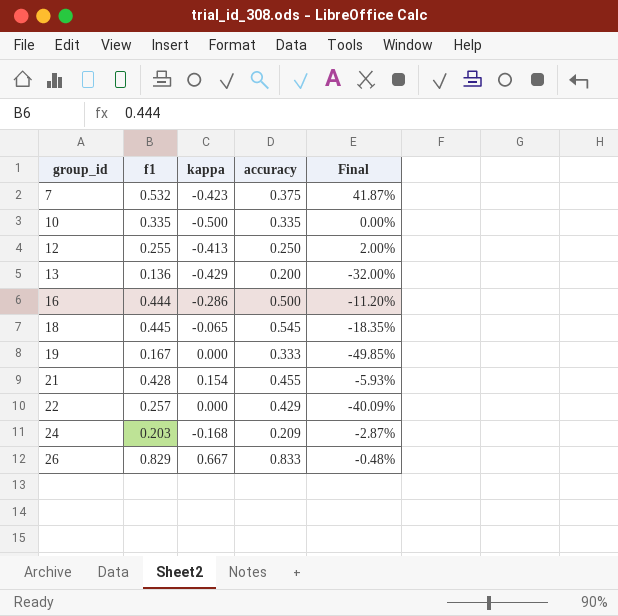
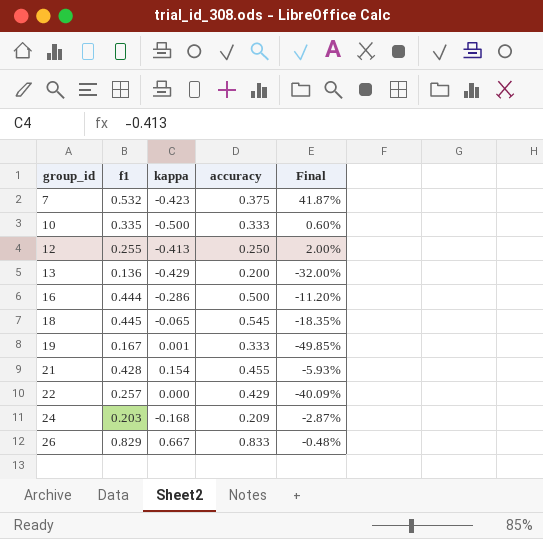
10 | accuracy: 0.335 -> 0.333
10 | Final: 0.00% -> 0.60%
19 | kappa: 0.000 -> 0.001

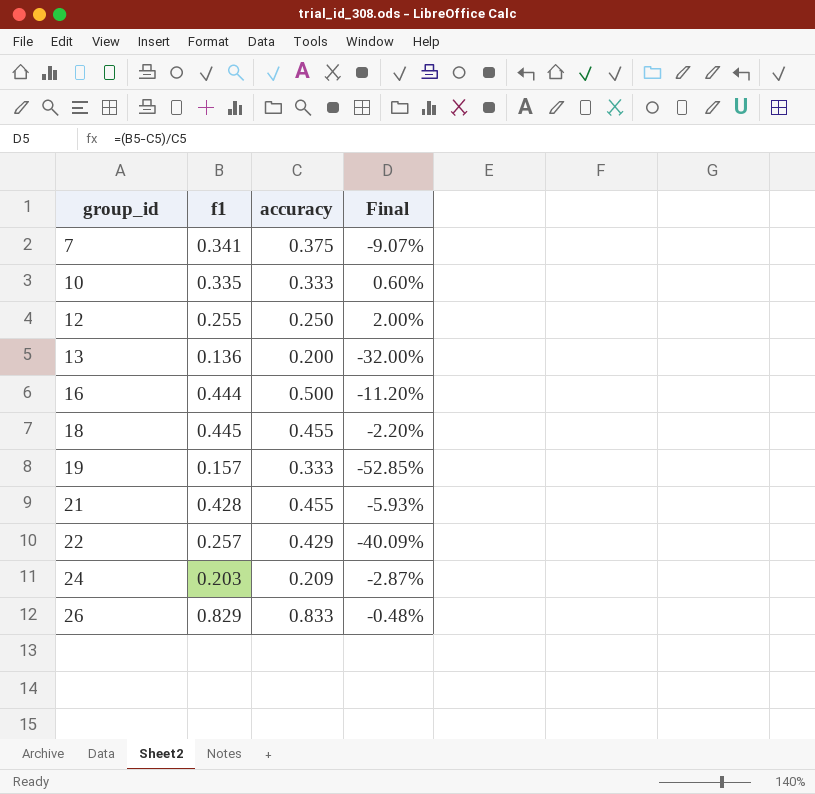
column kappa | position: 3 -> none
7 | f1: 0.532 -> 0.341
7 | Final: 41.87% -> -9.07%
18 | accuracy: 0.545 -> 0.455
18 | Final: -18.35% -> -2.20%
19 | f1: 0.167 -> 0.157
19 | Final: -49.85% -> -52.85%

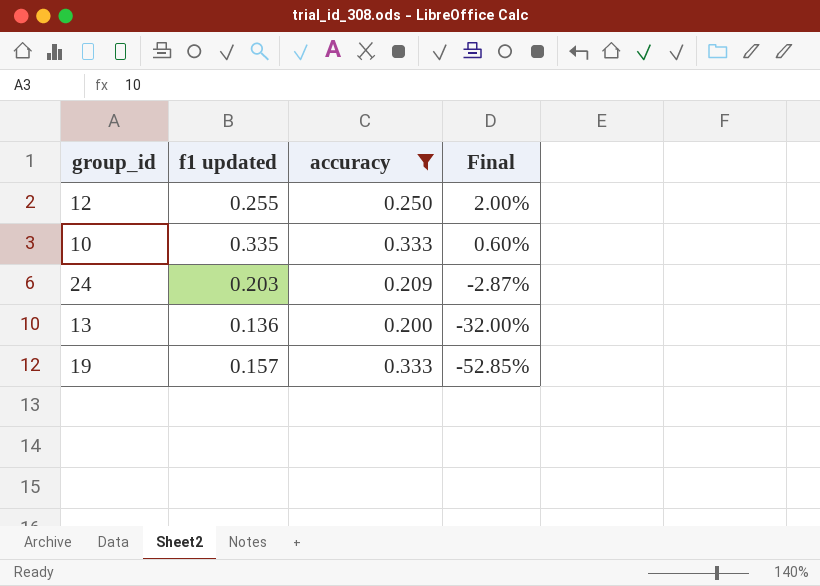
filter: none -> accuracy <= 0.333
row order: group_id ascending -> Final descending
column name: f1 -> f1 updated

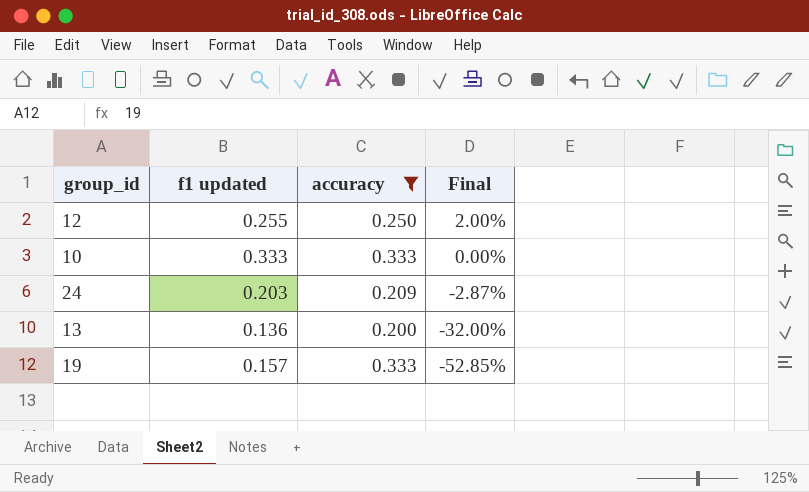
10 | f1 updated: 0.335 -> 0.333
10 | Final: 0.60% -> 0.00%

